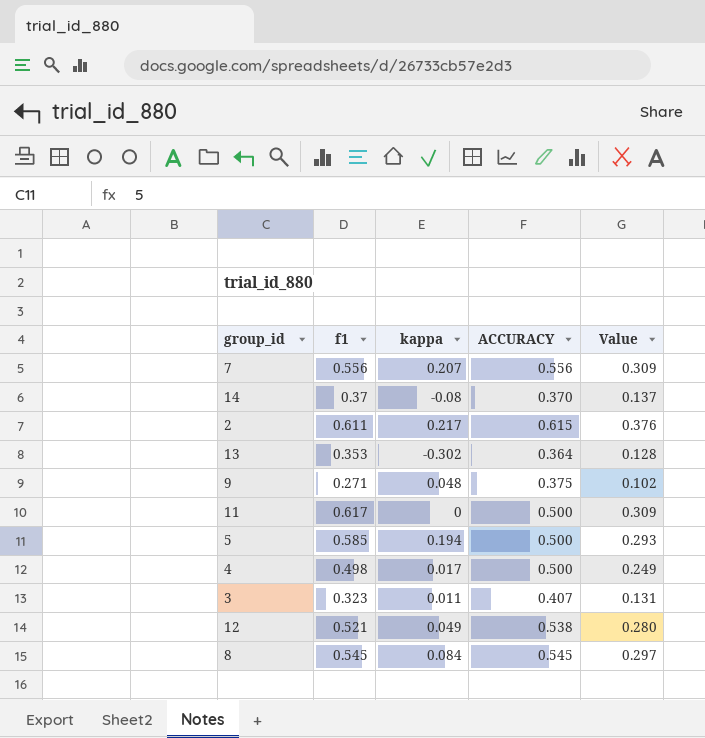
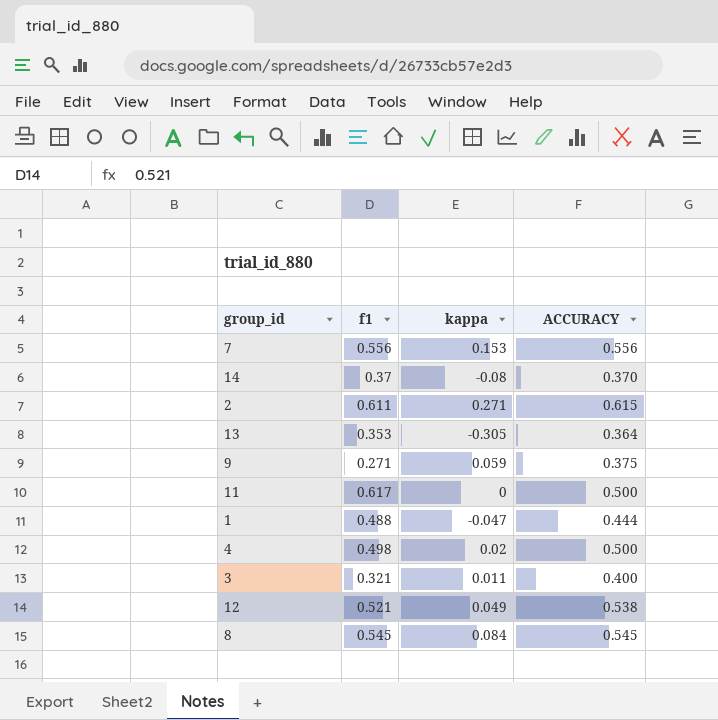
column Value | formula: [f1] * [ACCURACY] -> none
row 5: 0.585 | 0.194 | 0.500 | 0.293 -> none
7 | kappa: 0.207 -> 0.153
2 | kappa: 0.217 -> 0.271
13 | kappa: -0.302 -> -0.305
9 | kappa: 0.048 -> 0.059
row 1: none -> 0.488 | -0.047 | 0.444
4 | kappa: 0.017 -> 0.02
3 | f1: 0.323 -> 0.321
3 | ACCURACY: 0.407 -> 0.400

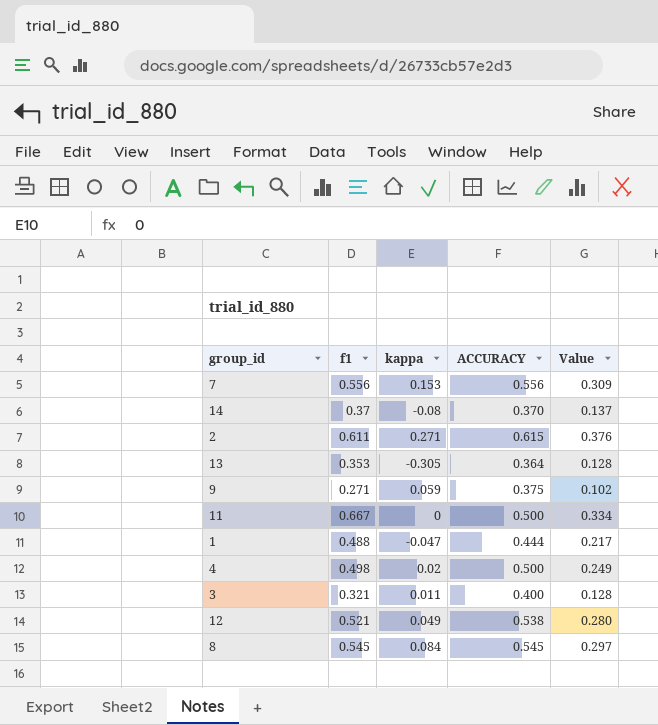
column Value | formula: none -> [f1] * [ACCURACY]
11 | f1: 0.617 -> 0.667

